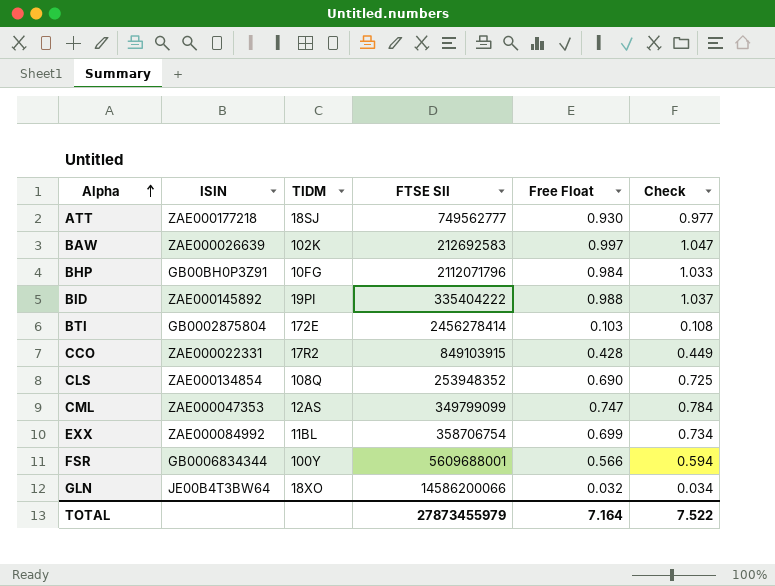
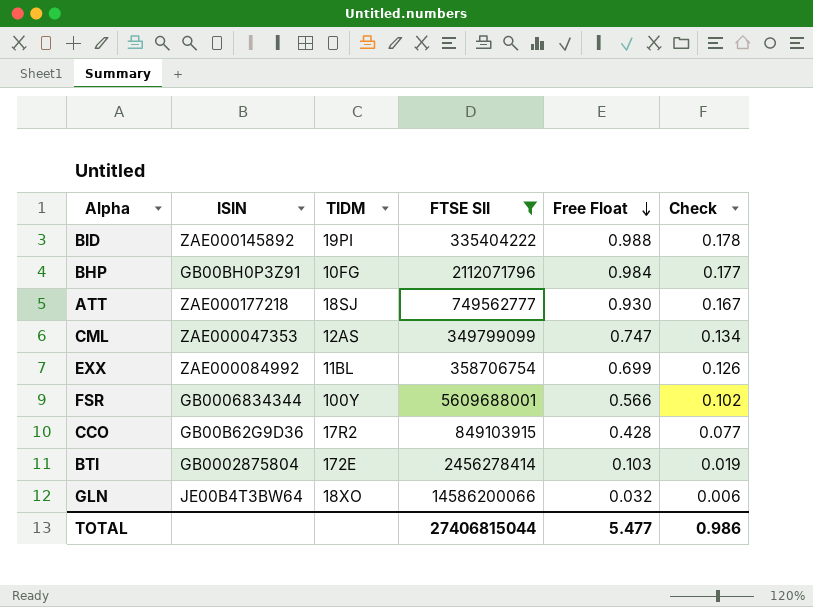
filter: none -> FTSE SII >= 335404222
row order: Alpha ascending -> Free Float descending
column Check | formula: [Free Float] * 1.05 -> [Free Float] * 0.18
CCO | ISIN: ZAE000022331 -> GB00B62G9D36
TOTAL | FTSE SII: 27873455979 -> 27406815044
TOTAL | Free Float: 7.164 -> 5.477
TOTAL | Check: 7.522 -> 0.986

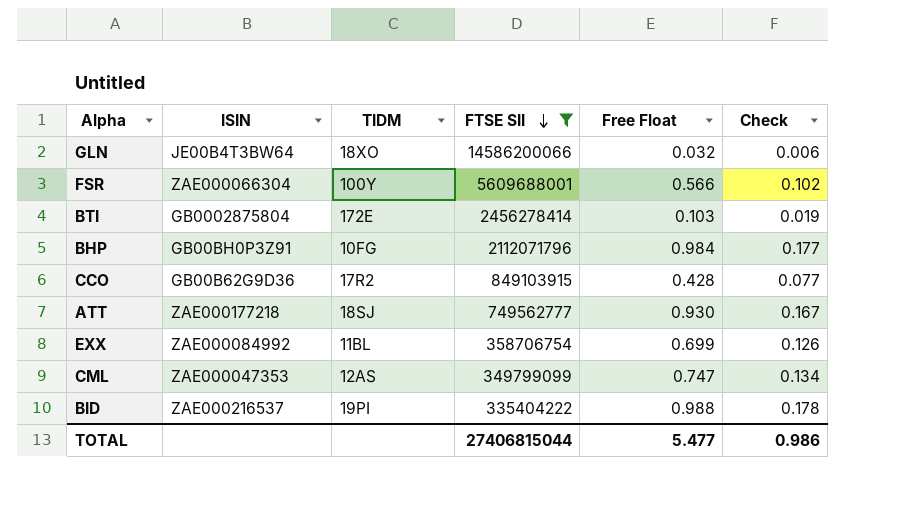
row order: Free Float descending -> FTSE SII descending
FSR | ISIN: GB0006834344 -> ZAE000066304
BID | ISIN: ZAE000145892 -> ZAE000216537

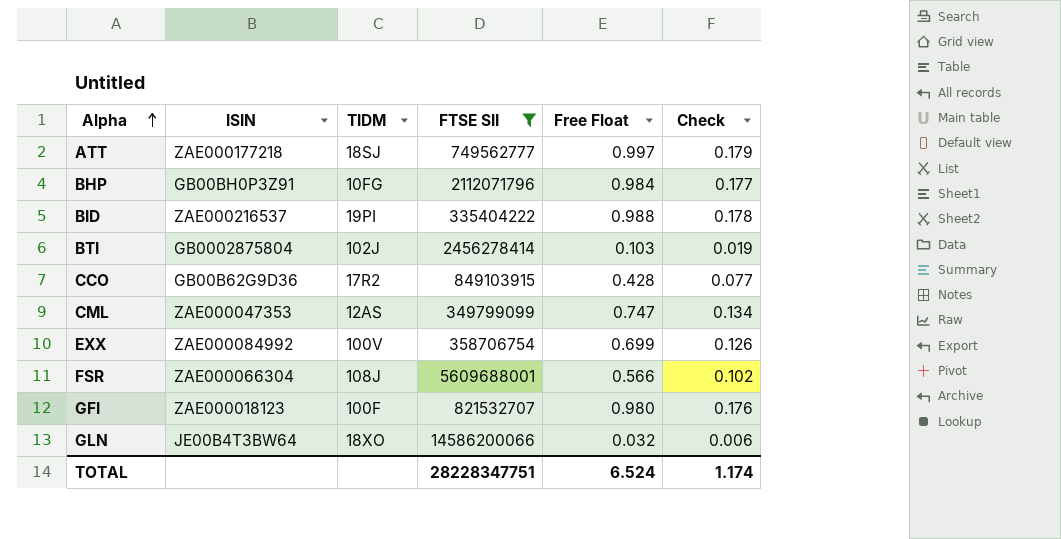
row order: FTSE SII descending -> Alpha ascending
ATT | Free Float: 0.930 -> 0.997
ATT | Check: 0.167 -> 0.179
BTI | TIDM: 172E -> 102J
EXX | TIDM: 11BL -> 100V
FSR | TIDM: 100Y -> 108J
row GFI: none -> ZAE000018123 | 100F | 821532707 | 0.980 | 0.176
TOTAL | FTSE SII: 27406815044 -> 28228347751
TOTAL | Free Float: 5.477 -> 6.524
TOTAL | Check: 0.986 -> 1.174

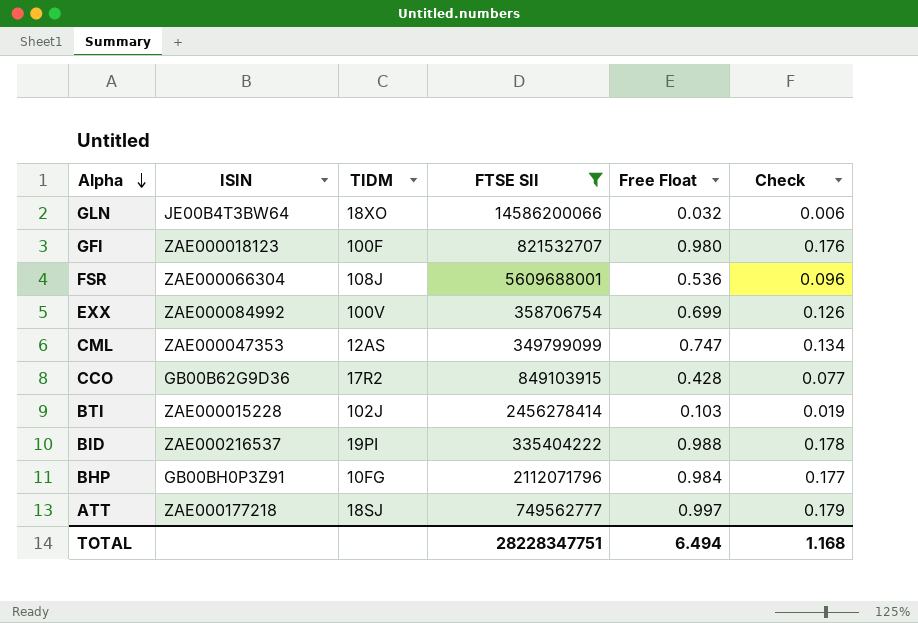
row order: Alpha ascending -> Alpha descending
FSR | Free Float: 0.566 -> 0.536
FSR | Check: 0.102 -> 0.096
BTI | ISIN: GB0002875804 -> ZAE000015228
TOTAL | Free Float: 6.524 -> 6.494
TOTAL | Check: 1.174 -> 1.168

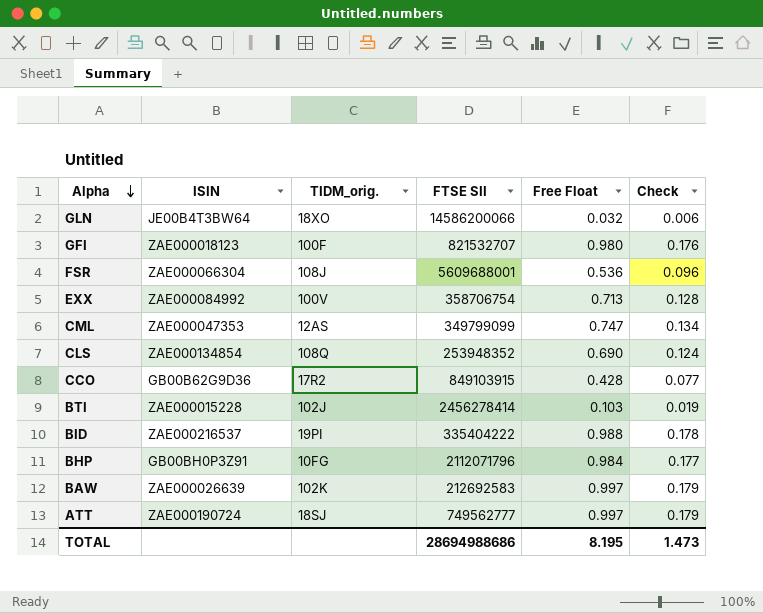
filter: FTSE SII >= 335404222 -> none
column name: TIDM -> TIDM_orig.
EXX | Free Float: 0.699 -> 0.713
EXX | Check: 0.126 -> 0.128
ATT | ISIN: ZAE000177218 -> ZAE000190724
TOTAL | FTSE SII: 28228347751 -> 28694988686
TOTAL | Free Float: 6.494 -> 8.195
TOTAL | Check: 1.168 -> 1.473

